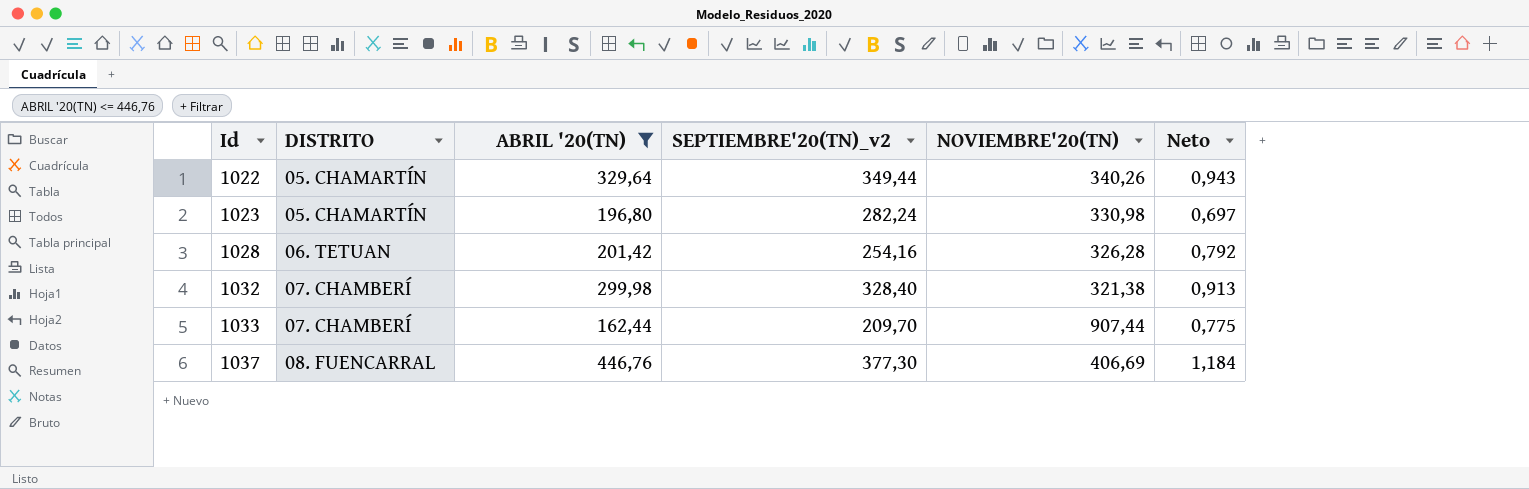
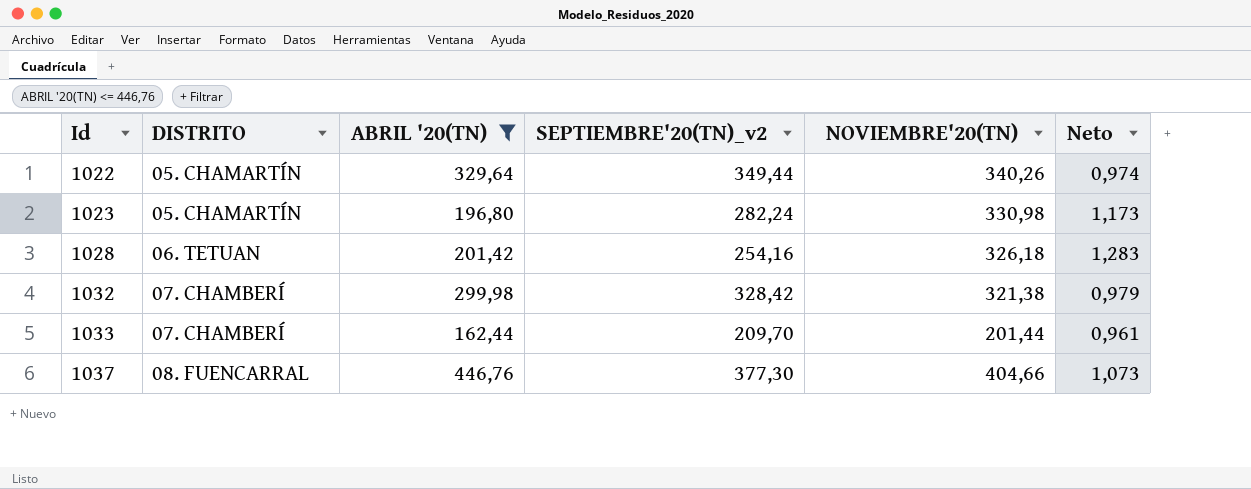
column Neto | formula: [ABRIL '20(TN)] / [SEPTIEMBRE'20(TN)_v2] -> [NOVIEMBRE'20(TN)] / [SEPTIEMBRE'20(TN)_v2]
1028 | NOVIEMBRE'20(TN): 326,28 -> 326,18
1032 | SEPTIEMBRE'20(TN)_v2: 328,40 -> 328,42
1033 | NOVIEMBRE'20(TN): 907,44 -> 201,44
1037 | NOVIEMBRE'20(TN): 406,69 -> 404,66

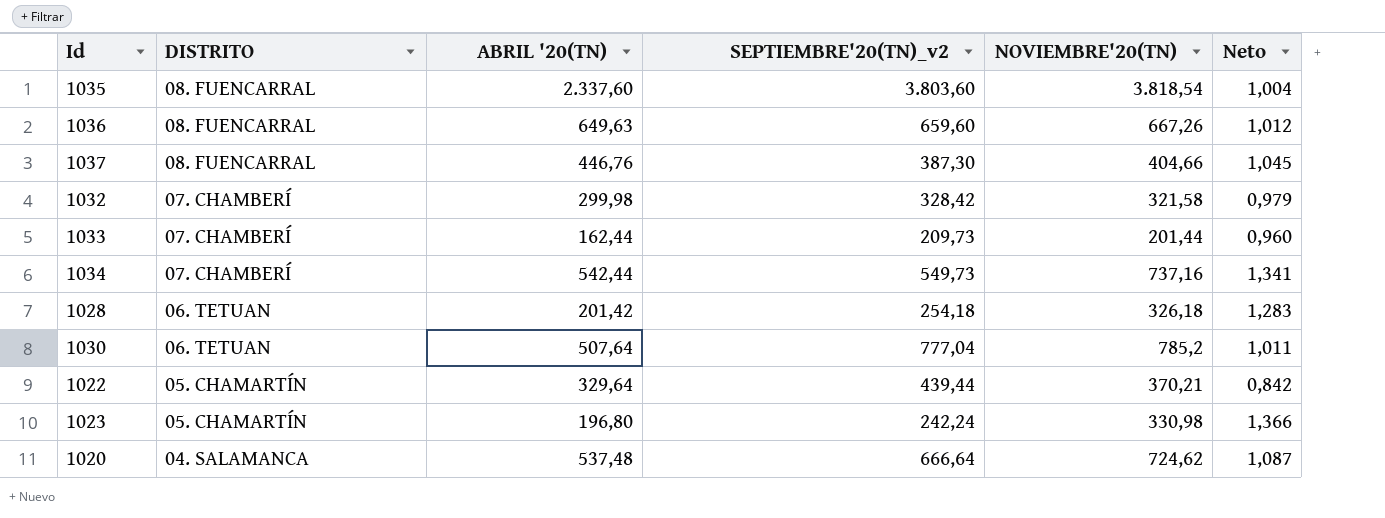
filter: ABRIL '20(TN) <= 446,76 -> none
row order: Id ascending -> DISTRITO descending
1037 | SEPTIEMBRE'20(TN)_v2: 377,30 -> 387,30
1037 | Neto: 1,073 -> 1,045
1032 | NOVIEMBRE'20(TN): 321,38 -> 321,58
1033 | SEPTIEMBRE'20(TN)_v2: 209,70 -> 209,73
1033 | Neto: 0,961 -> 0,960
1028 | SEPTIEMBRE'20(TN)_v2: 254,16 -> 254,18
1022 | SEPTIEMBRE'20(TN)_v2: 349,44 -> 439,44
1022 | NOVIEMBRE'20(TN): 340,26 -> 370,21
1022 | Neto: 0,974 -> 0,842
1023 | SEPTIEMBRE'20(TN)_v2: 282,24 -> 242,24
1023 | Neto: 1,173 -> 1,366

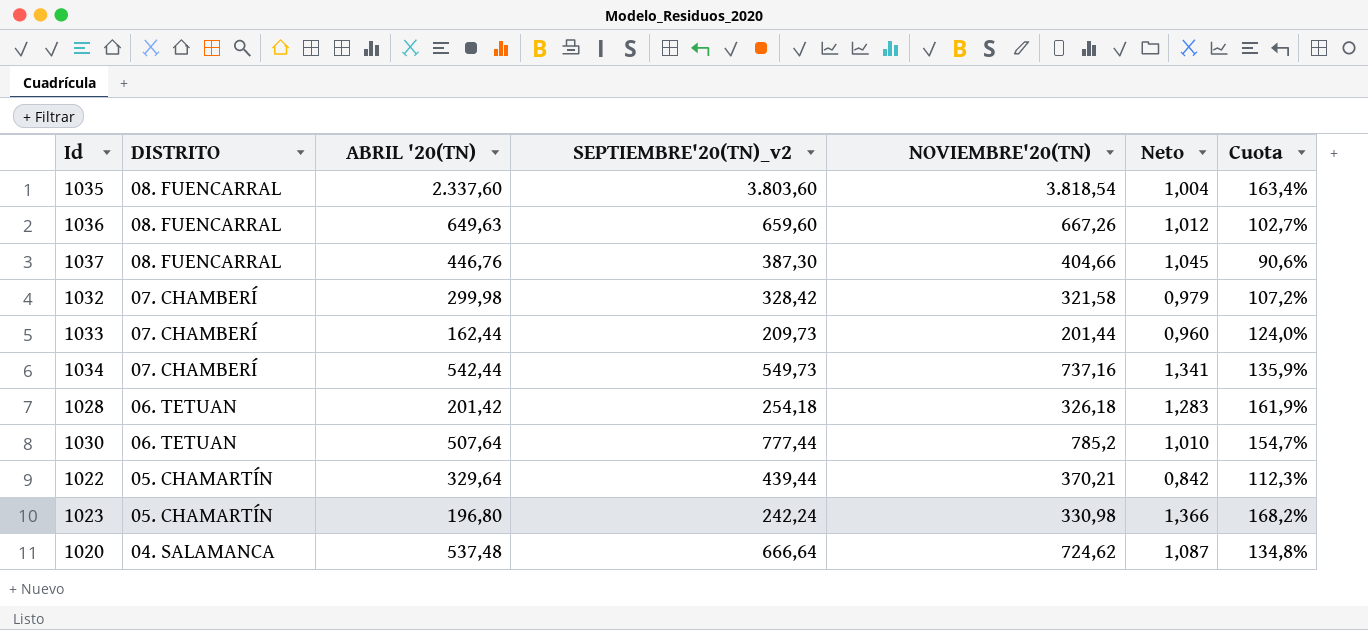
column Cuota | formula: none -> [NOVIEMBRE'20(TN)] / [ABRIL '20(TN)]
1030 | SEPTIEMBRE'20(TN)_v2: 777,04 -> 777,44
1030 | Neto: 1,011 -> 1,010

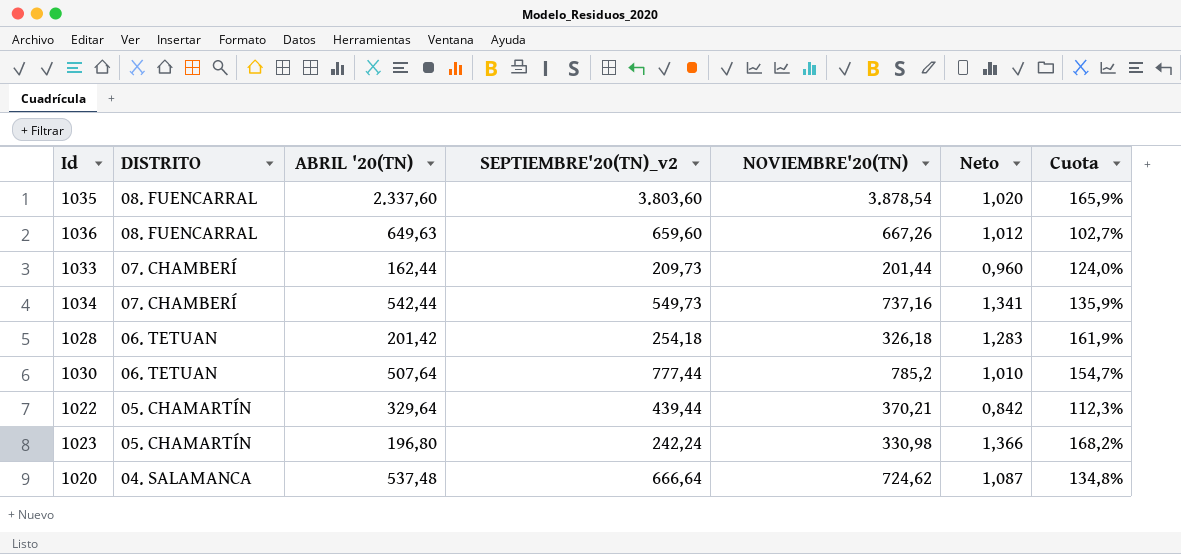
row 1037: 08. FUENCARRAL | 446,76 | 387,30 | 404,66 | 1,045 | 90,6% -> none
row 1032: 07. CHAMBERÍ | 299,98 | 328,42 | 321,58 | 0,979 | 107,2% -> none
1035 | NOVIEMBRE'20(TN): 3.818,54 -> 3.878,54
1035 | Neto: 1,004 -> 1,020
1035 | Cuota: 163,4% -> 165,9%

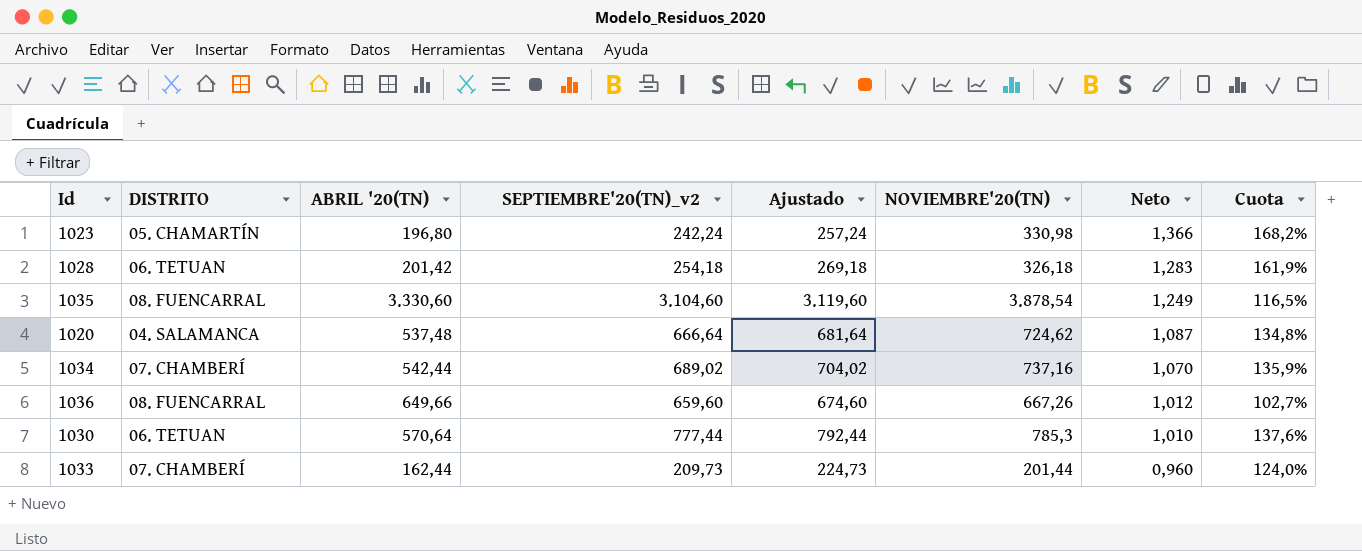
row order: DISTRITO descending -> Neto descending
column Ajustado | formula: none -> [SEPTIEMBRE'20(TN)_v2] + 15
row 1022: 05. CHAMARTÍN | 329,64 | 439,44 | 370,21 | 0,842 | 112,3% -> none
1035 | ABRIL '20(TN): 2.337,60 -> 3.330,60
1035 | SEPTIEMBRE'20(TN)_v2: 3.803,60 -> 3.104,60
1035 | Neto: 1,020 -> 1,249
1035 | Cuota: 165,9% -> 116,5%
1034 | SEPTIEMBRE'20(TN)_v2: 549,73 -> 689,02
1034 | Neto: 1,341 -> 1,070
1036 | ABRIL '20(TN): 649,63 -> 649,66
1030 | ABRIL '20(TN): 507,64 -> 570,64
1030 | NOVIEMBRE'20(TN): 785,2 -> 785,3
1030 | Cuota: 154,7% -> 137,6%

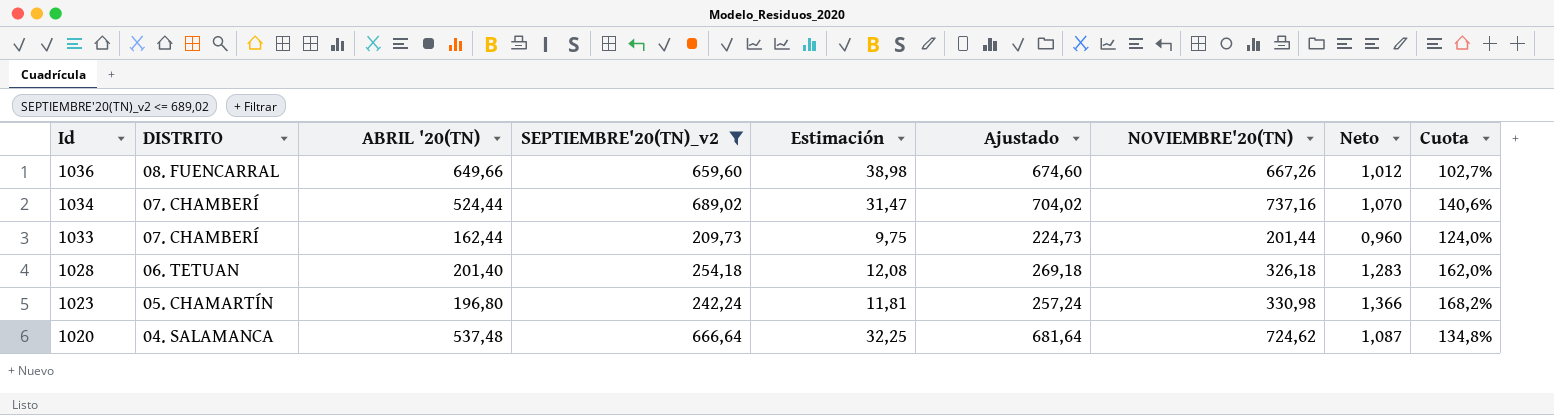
filter: none -> SEPTIEMBRE'20(TN)_v2 <= 689,02
row order: Neto descending -> Id descending
column Estimación | formula: none -> [ABRIL '20(TN)] * 0,06
1034 | ABRIL '20(TN): 542,44 -> 524,44
1034 | Cuota: 135,9% -> 140,6%
1028 | ABRIL '20(TN): 201,42 -> 201,40
1028 | Cuota: 161,9% -> 162,0%

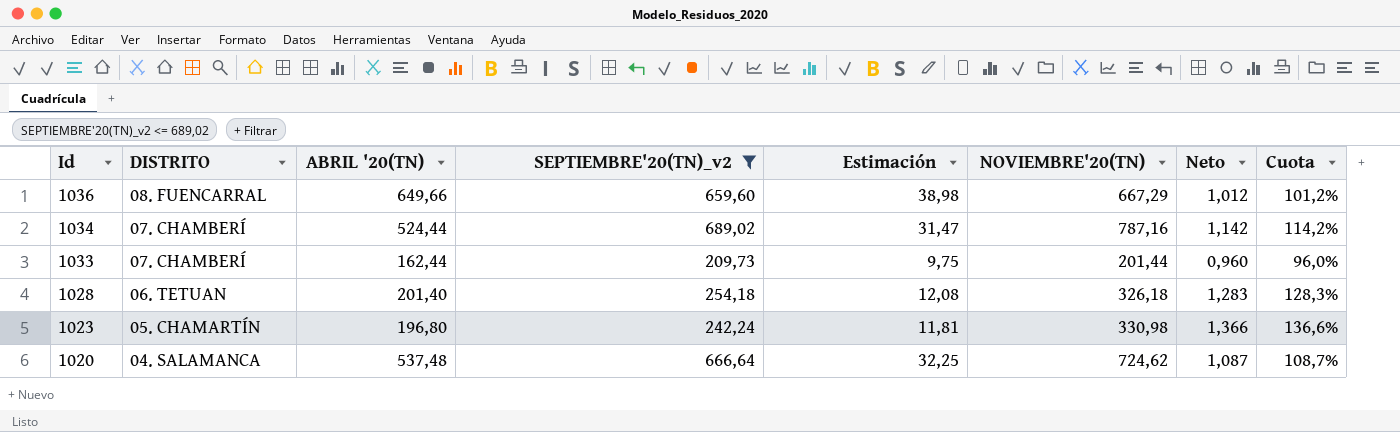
column Ajustado | formula: [SEPTIEMBRE'20(TN)_v2] + 15 -> none
column Cuota | formula: [NOVIEMBRE'20(TN)] / [ABRIL '20(TN)] -> [NOVIEMBRE'20(TN)] / [SEPTIEMBRE'20(TN)_v2]
1036 | NOVIEMBRE'20(TN): 667,26 -> 667,29
1034 | NOVIEMBRE'20(TN): 737,16 -> 787,16
1034 | Neto: 1,070 -> 1,142

